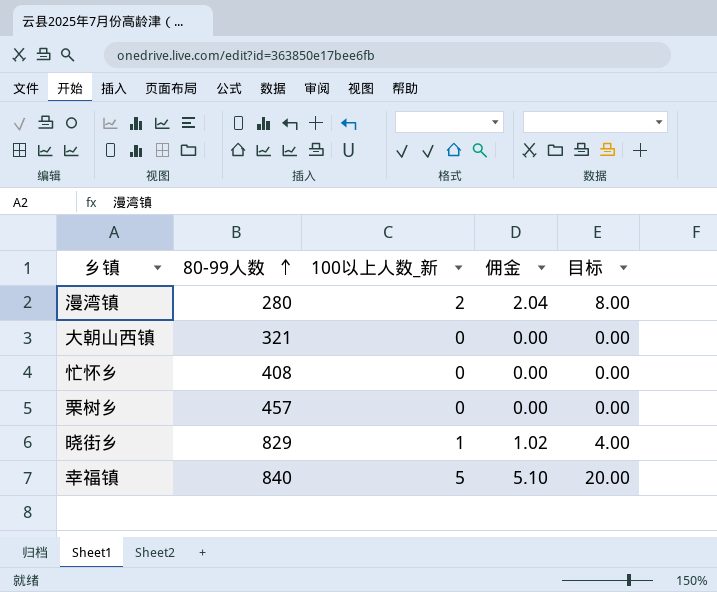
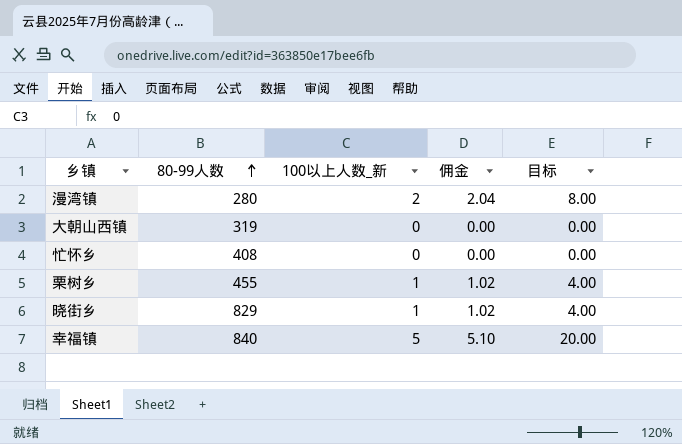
大朝山西镇 | 80-99人数: 321 -> 319
栗树乡 | 80-99人数: 457 -> 455
栗树乡 | 100以上人数_新: 0 -> 1
栗树乡 | 佣金: 0.00 -> 1.02
栗树乡 | 目标: 0.00 -> 4.00

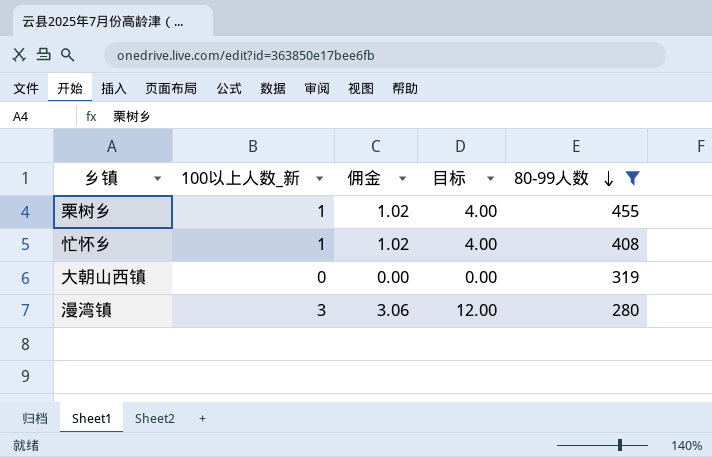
filter: none -> 80-99人数 <= 455
row order: 80-99人数 ascending -> 80-99人数 descending
column 80-99人数 | position: 2 -> 5
忙怀乡 | 100以上人数_新: 0 -> 1
忙怀乡 | 佣金: 0.00 -> 1.02
忙怀乡 | 目标: 0.00 -> 4.00
漫湾镇 | 100以上人数_新: 2 -> 3
漫湾镇 | 佣金: 2.04 -> 3.06
漫湾镇 | 目标: 8.00 -> 12.00

